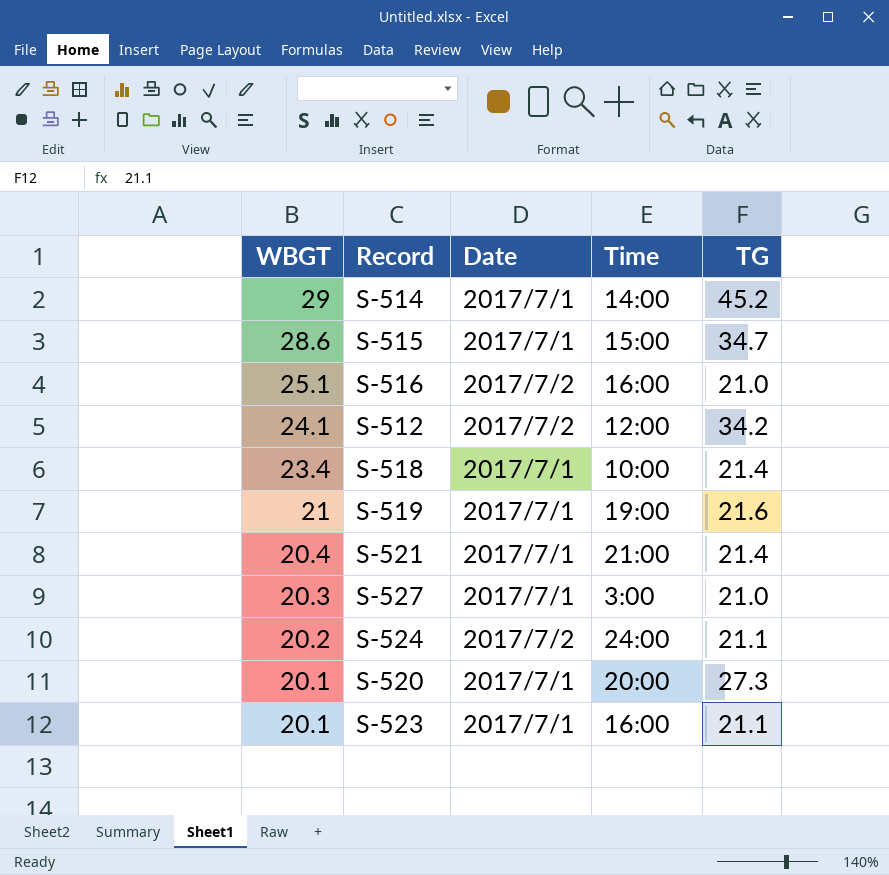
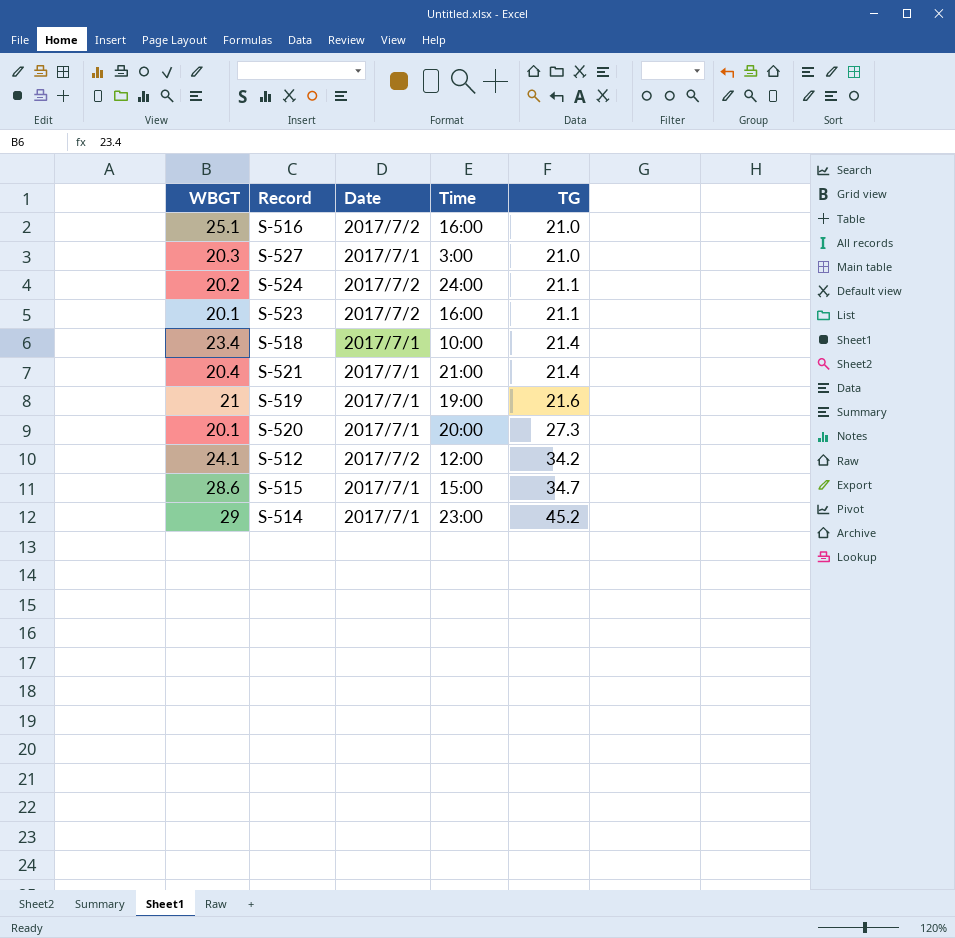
row order: WBGT descending -> TG ascending
S-523 | Date: 2017/7/1 -> 2017/7/2
S-514 | Time: 14:00 -> 23:00

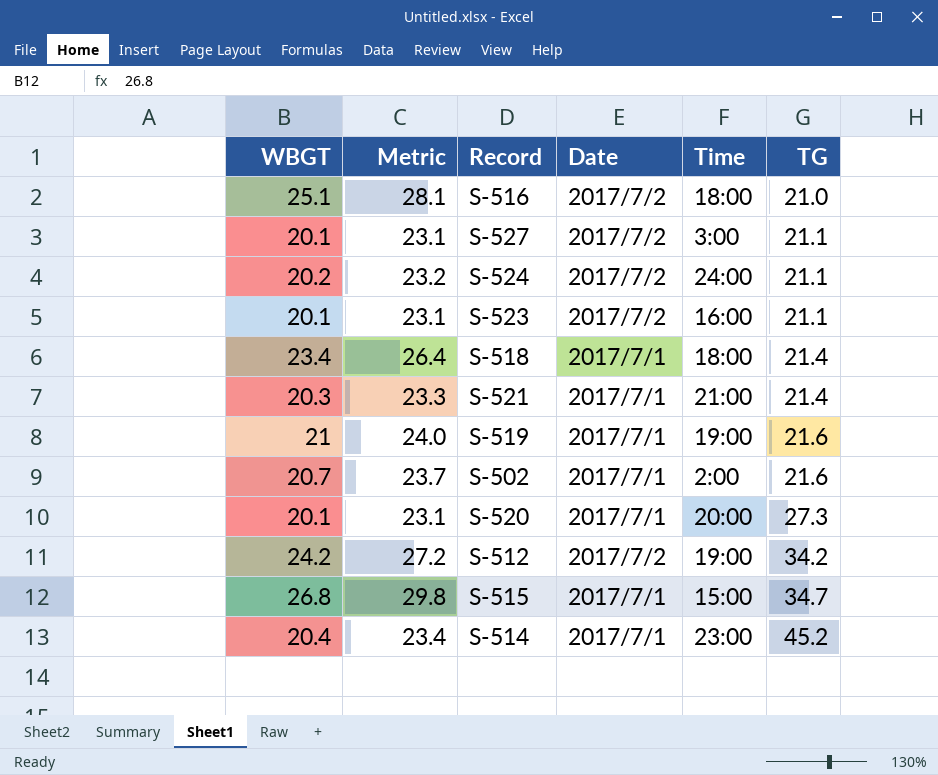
column Metric | formula: none -> [WBGT] + 3
S-516 | Time: 16:00 -> 18:00
S-527 | WBGT: 20.3 -> 20.1
S-527 | Date: 2017/7/1 -> 2017/7/2
S-527 | TG: 21.0 -> 21.1
S-518 | Time: 10:00 -> 18:00
S-521 | WBGT: 20.4 -> 20.3
row S-502: none -> 20.7 | 23.7 | 2017/7/1 | 2:00 | 21.6
S-512 | WBGT: 24.1 -> 24.2
S-512 | Time: 12:00 -> 19:00
S-515 | WBGT: 28.6 -> 26.8
S-514 | WBGT: 29 -> 20.4

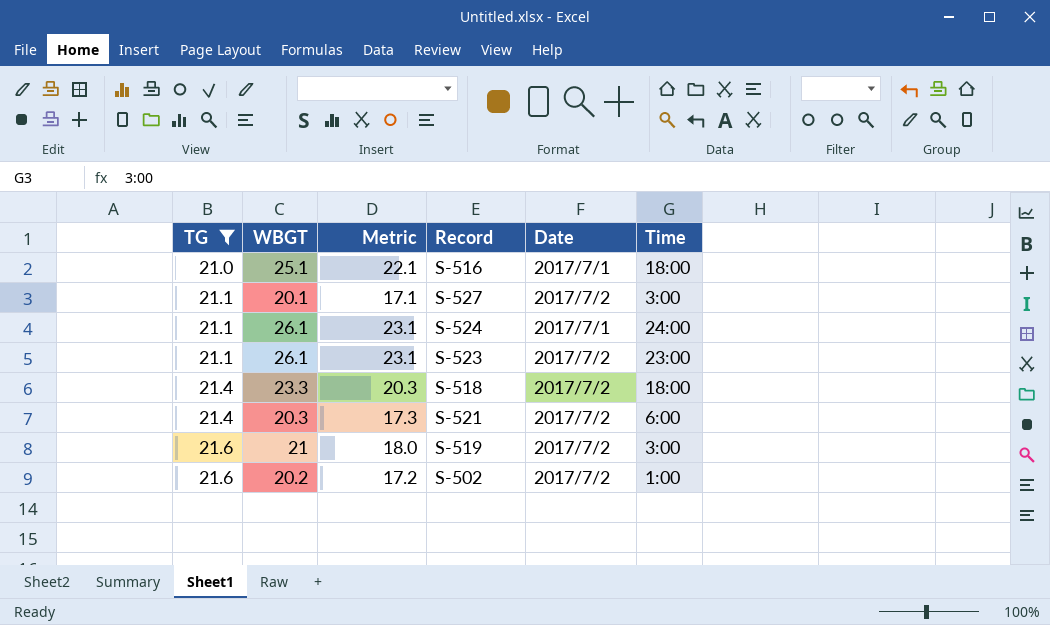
filter: none -> TG <= 21.6
column TG | position: 6 -> 1
column Metric | formula: [WBGT] + 3 -> [WBGT] - 3
S-516 | Date: 2017/7/2 -> 2017/7/1
S-524 | WBGT: 20.2 -> 26.1
S-524 | Date: 2017/7/2 -> 2017/7/1
S-523 | WBGT: 20.1 -> 26.1
S-523 | Time: 16:00 -> 23:00
S-518 | WBGT: 23.4 -> 23.3
S-518 | Date: 2017/7/1 -> 2017/7/2
S-521 | Date: 2017/7/1 -> 2017/7/2
S-521 | Time: 21:00 -> 6:00
S-519 | Date: 2017/7/1 -> 2017/7/2
S-519 | Time: 19:00 -> 3:00
S-502 | WBGT: 20.7 -> 20.2
S-502 | Date: 2017/7/1 -> 2017/7/2
S-502 | Time: 2:00 -> 1:00

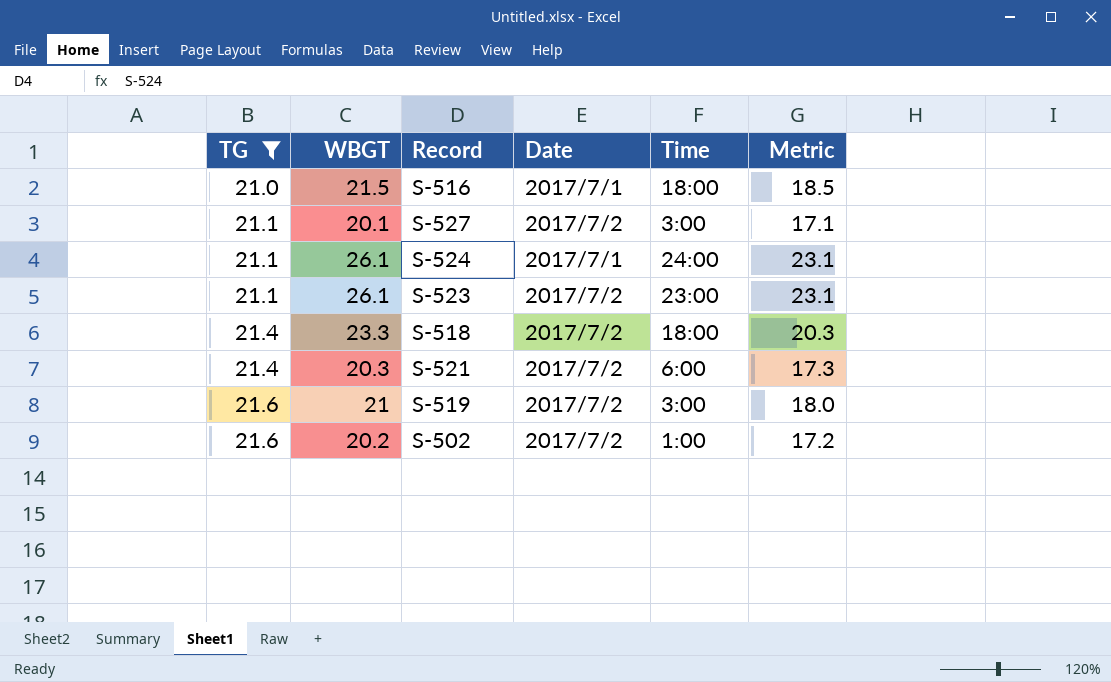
column Metric | position: 3 -> 6
S-516 | WBGT: 25.1 -> 21.5
S-516 | Metric: 22.1 -> 18.5

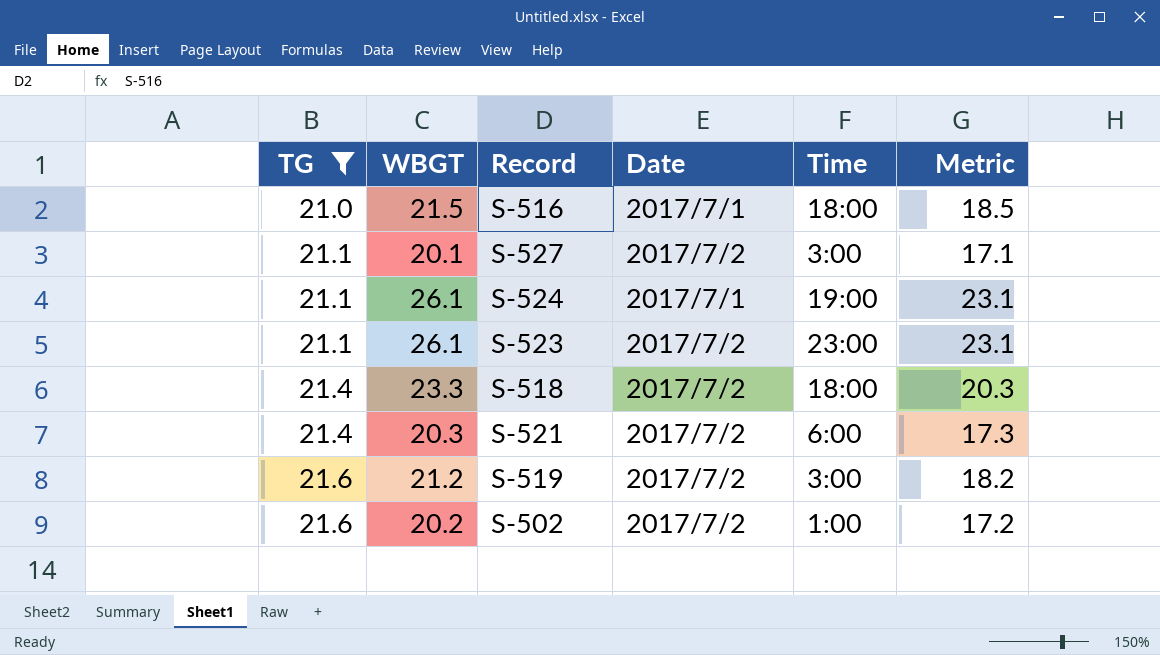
S-524 | Time: 24:00 -> 19:00
S-519 | WBGT: 21 -> 21.2
S-519 | Metric: 18.0 -> 18.2

